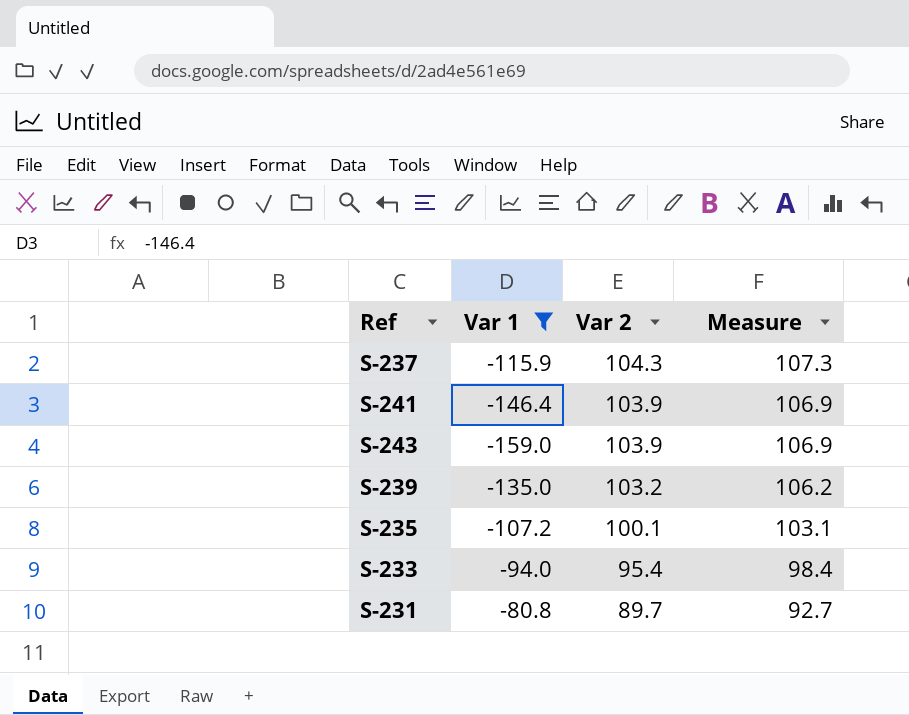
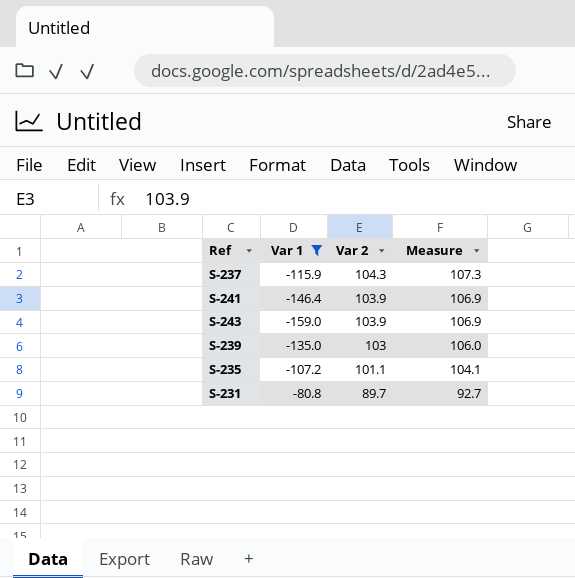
row S-233: -94.0 | 95.4 | 98.4 -> none
S-239 | Var 2: 103.2 -> 103
S-239 | Measure: 106.2 -> 106.0
S-235 | Var 2: 100.1 -> 101.1
S-235 | Measure: 103.1 -> 104.1

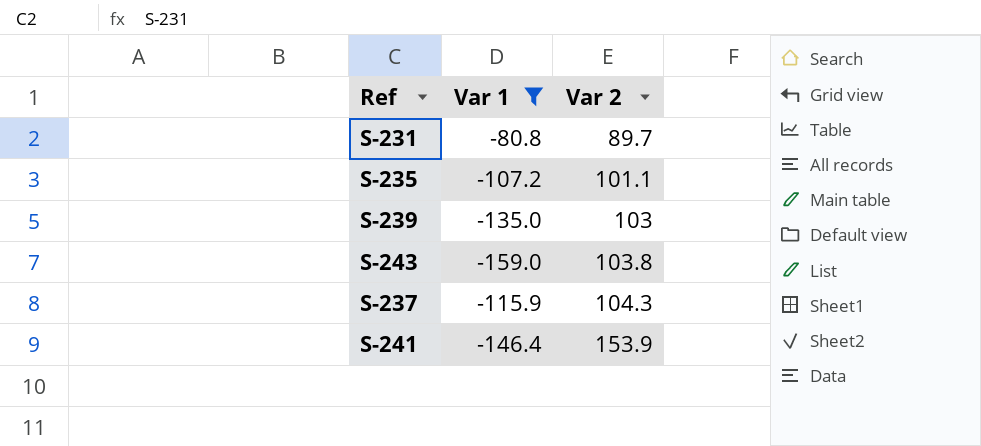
row order: Var 2 descending -> Var 2 ascending
column Measure | formula: [Var 2] + 3 -> none
S-243 | Var 2: 103.9 -> 103.8
S-241 | Var 2: 103.9 -> 153.9

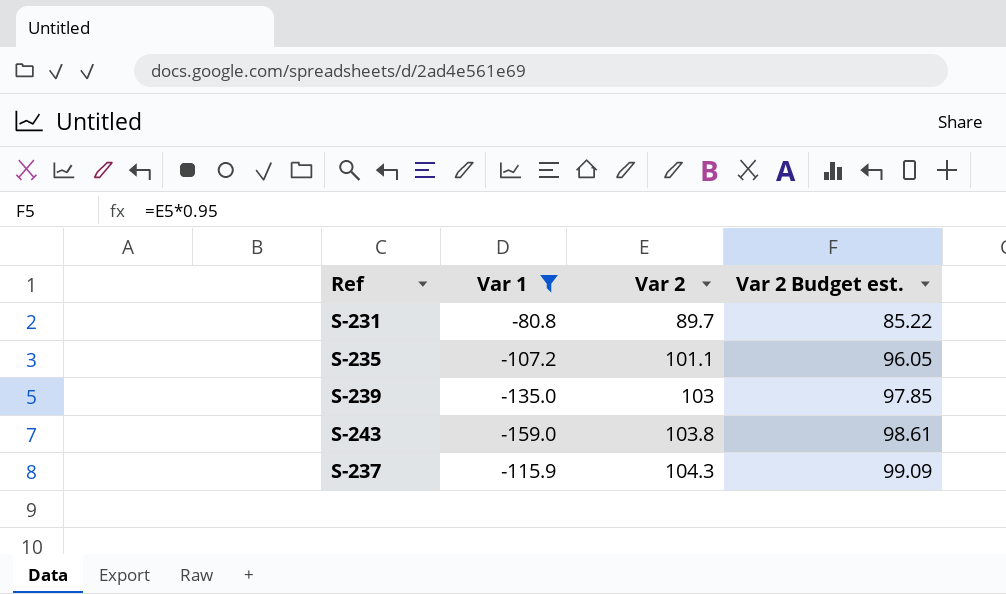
column Var 2 Budget est. | formula: none -> [Var 2] * 0.95
row S-241: -146.4 | 153.9 -> none

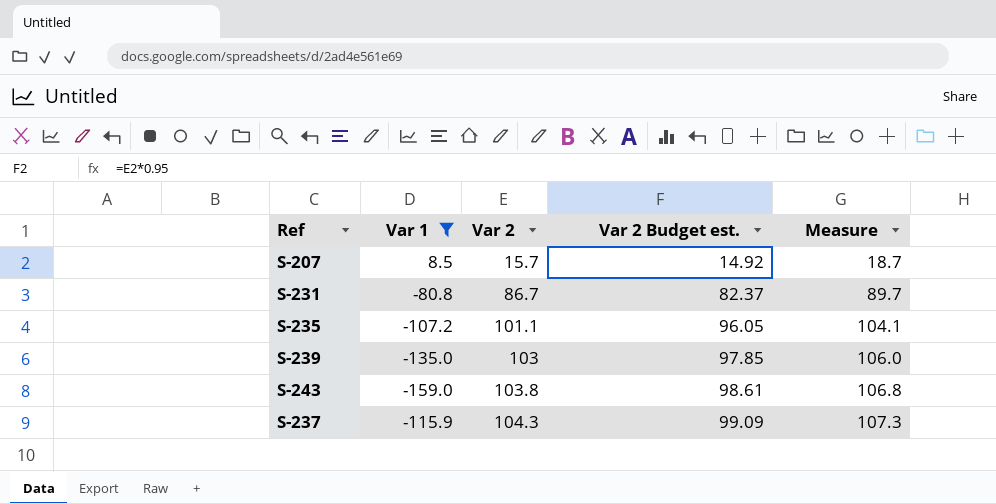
column Measure | formula: none -> [Var 2] + 3
row S-207: none -> 8.5 | 15.7 | 14.92 | 18.7
S-231 | Var 2: 89.7 -> 86.7
S-231 | Var 2 Budget est.: 85.22 -> 82.37

